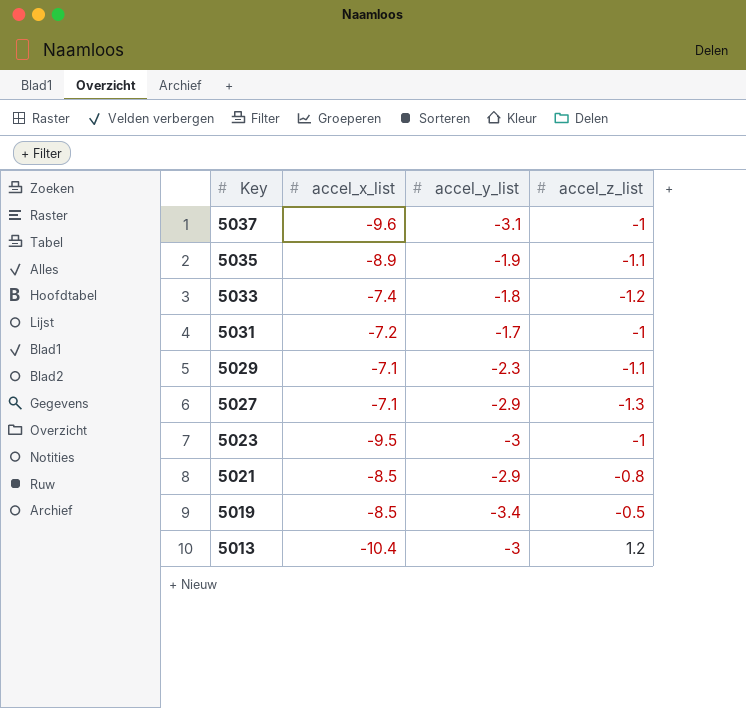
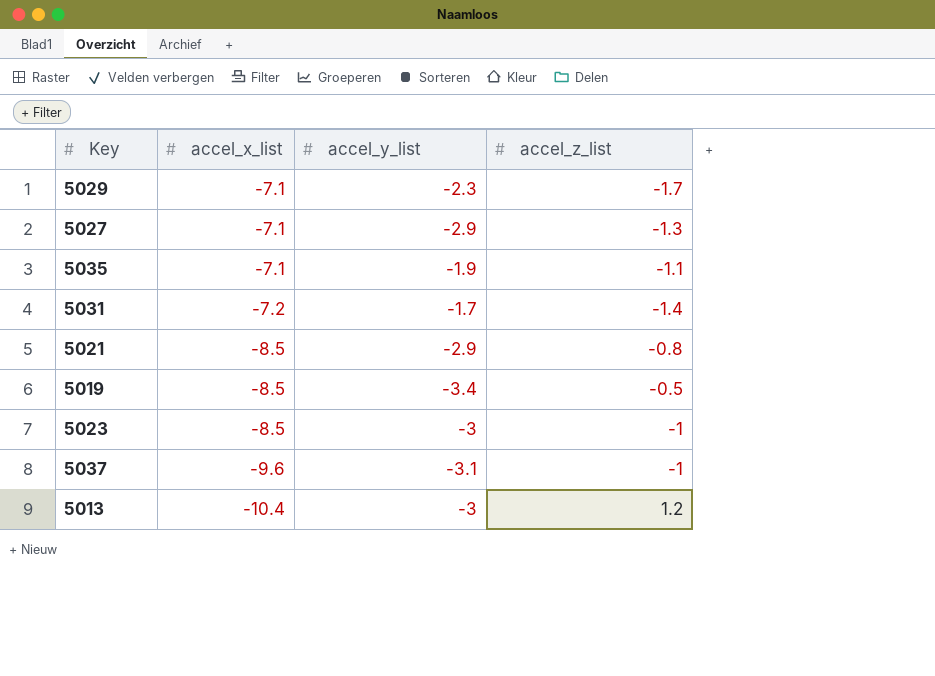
row order: Key descending -> accel_x_list descending
row 5033: -7.4 | -1.8 | -1.2 -> none
5029 | accel_z_list: -1.1 -> -1.7
5035 | accel_x_list: -8.9 -> -7.1
5031 | accel_z_list: -1 -> -1.4
5023 | accel_x_list: -9.5 -> -8.5

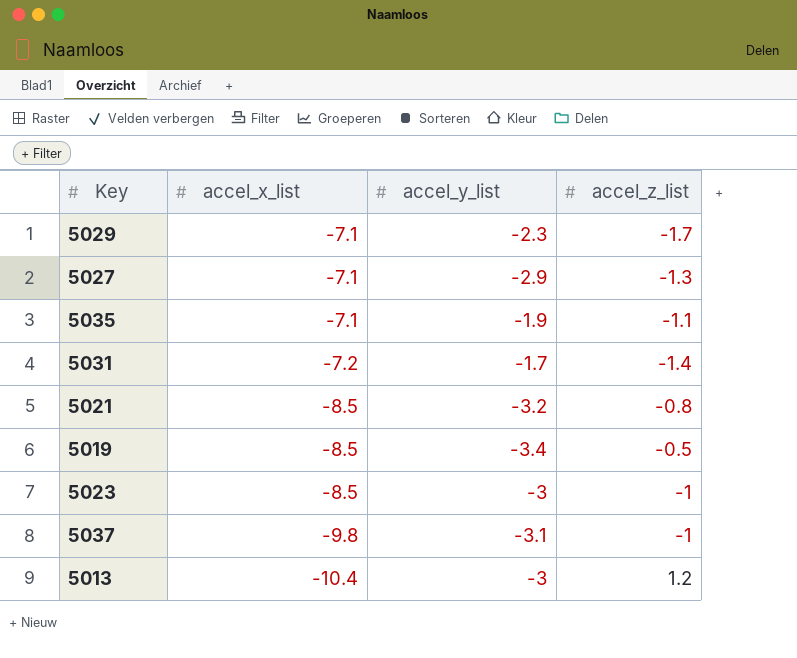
5021 | accel_y_list: -2.9 -> -3.2
5037 | accel_x_list: -9.6 -> -9.8

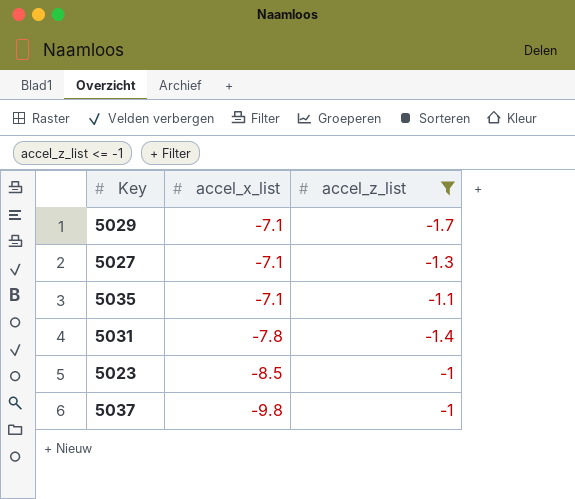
filter: none -> accel_z_list <= -1
column accel_y_list | position: 3 -> none
5031 | accel_x_list: -7.2 -> -7.8

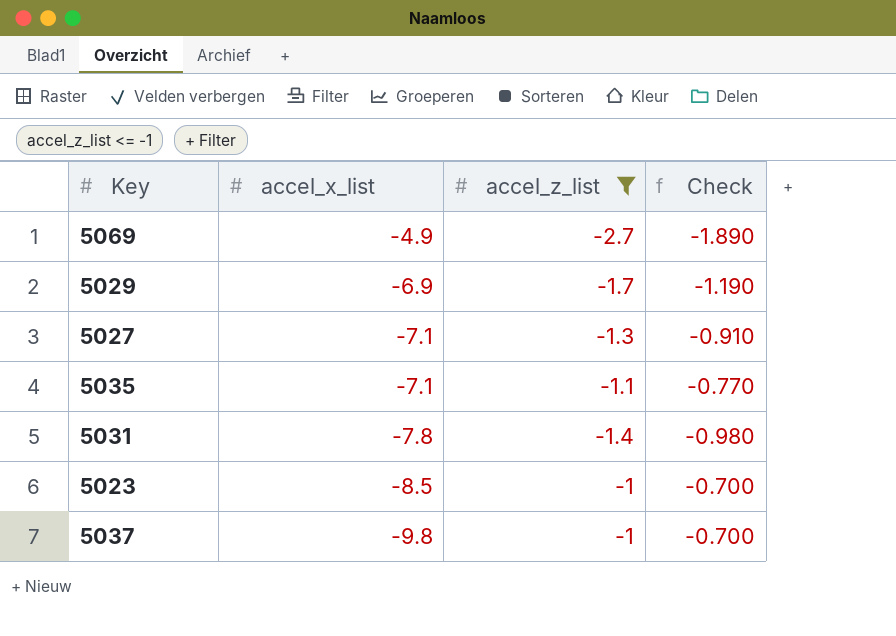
column Check | formula: none -> [accel_z_list] * 0.7
row 5069: none -> -4.9 | -2.7 | -1.890
5029 | accel_x_list: -7.1 -> -6.9

